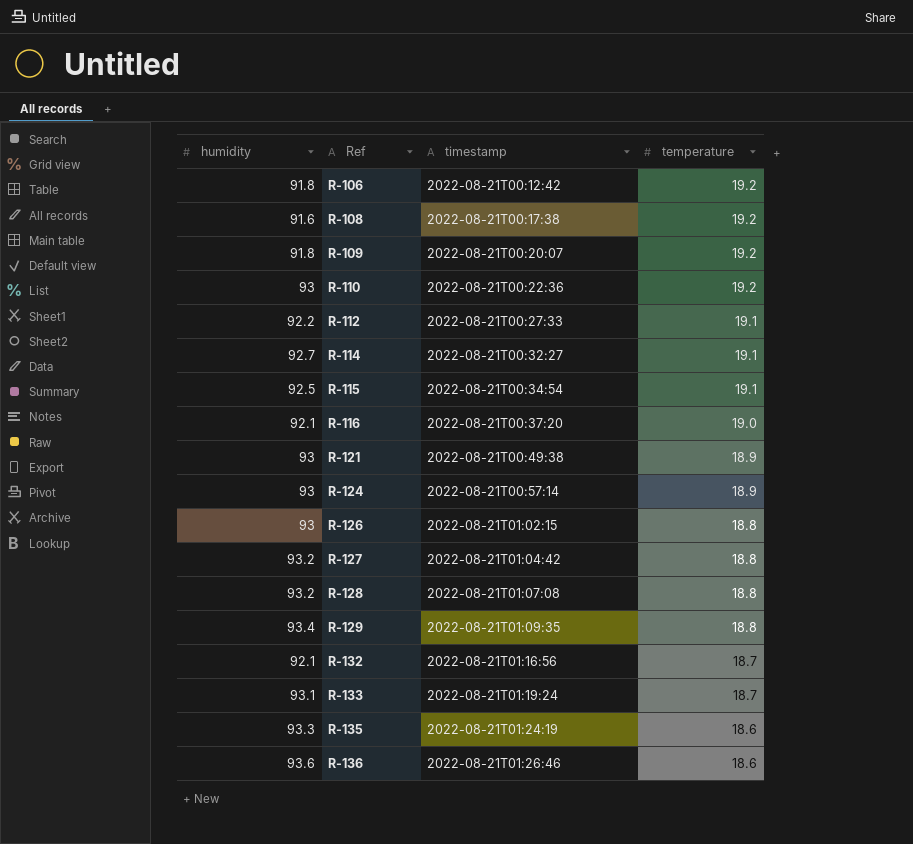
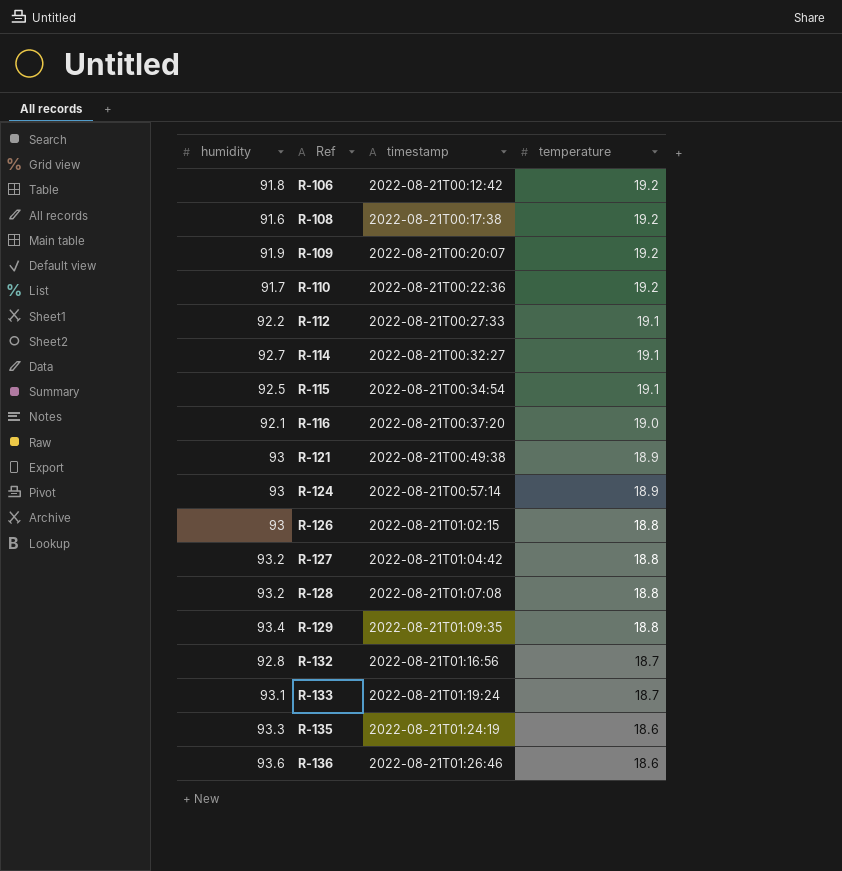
R-109 | humidity: 91.8 -> 91.9
R-110 | humidity: 93 -> 91.7
R-132 | humidity: 92.1 -> 92.8

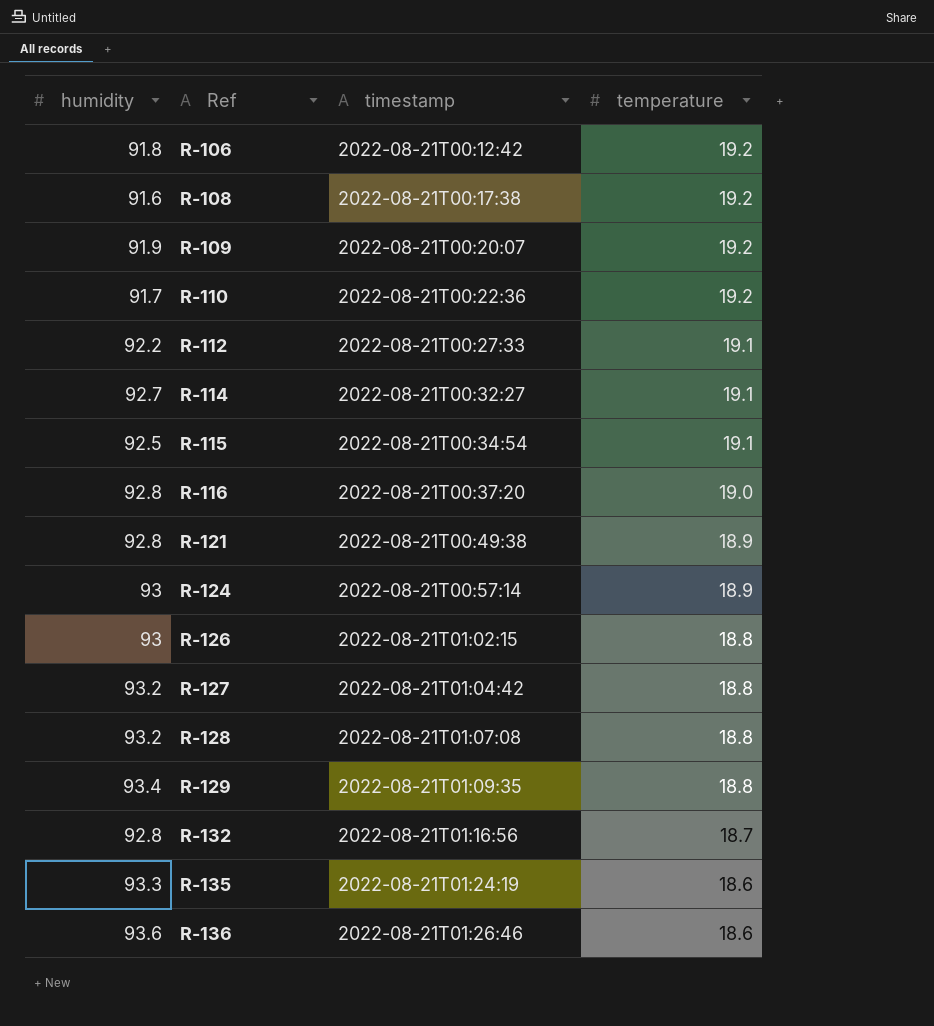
row R-133: 93.1 | 2022-08-21T01:19:24 | 18.7 -> none
R-116 | humidity: 92.1 -> 92.8
R-121 | humidity: 93 -> 92.8

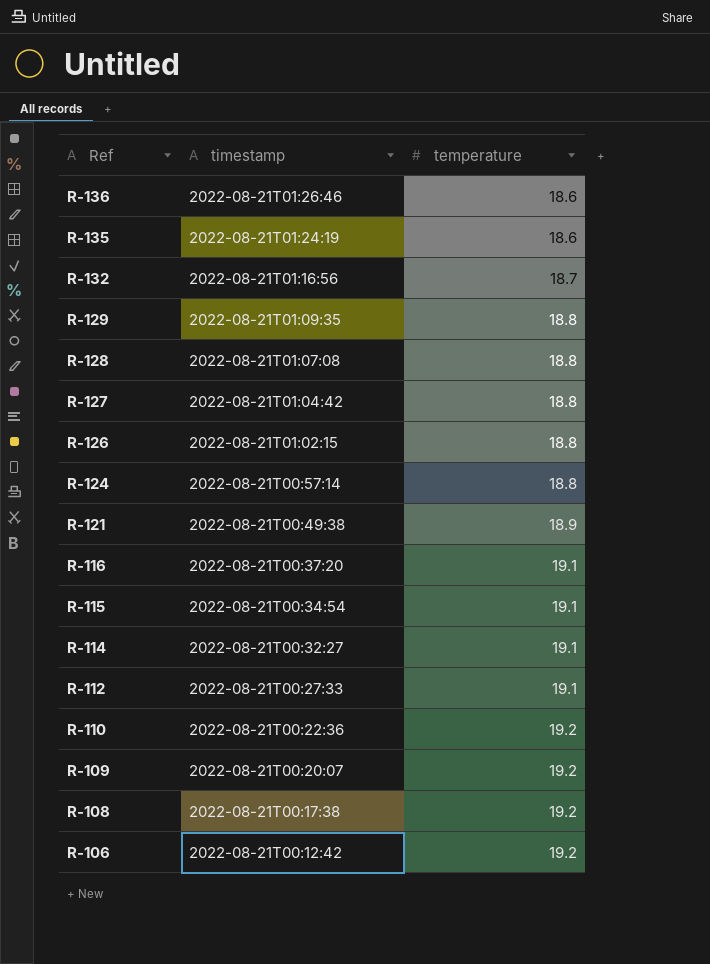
row order: Ref ascending -> Ref descending
column humidity | position: 1 -> none
R-124 | temperature: 18.9 -> 18.8
R-116 | temperature: 19.0 -> 19.1

